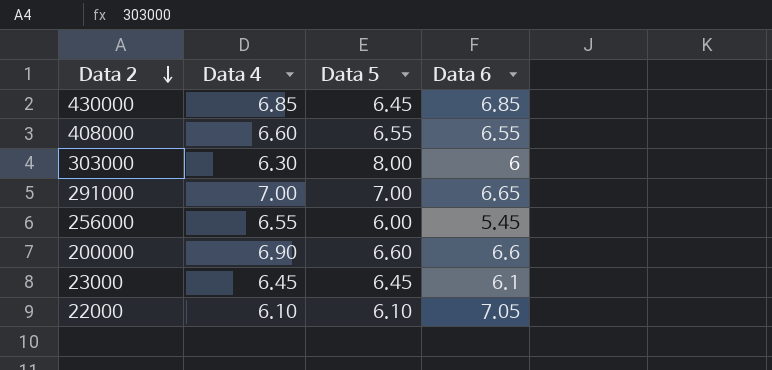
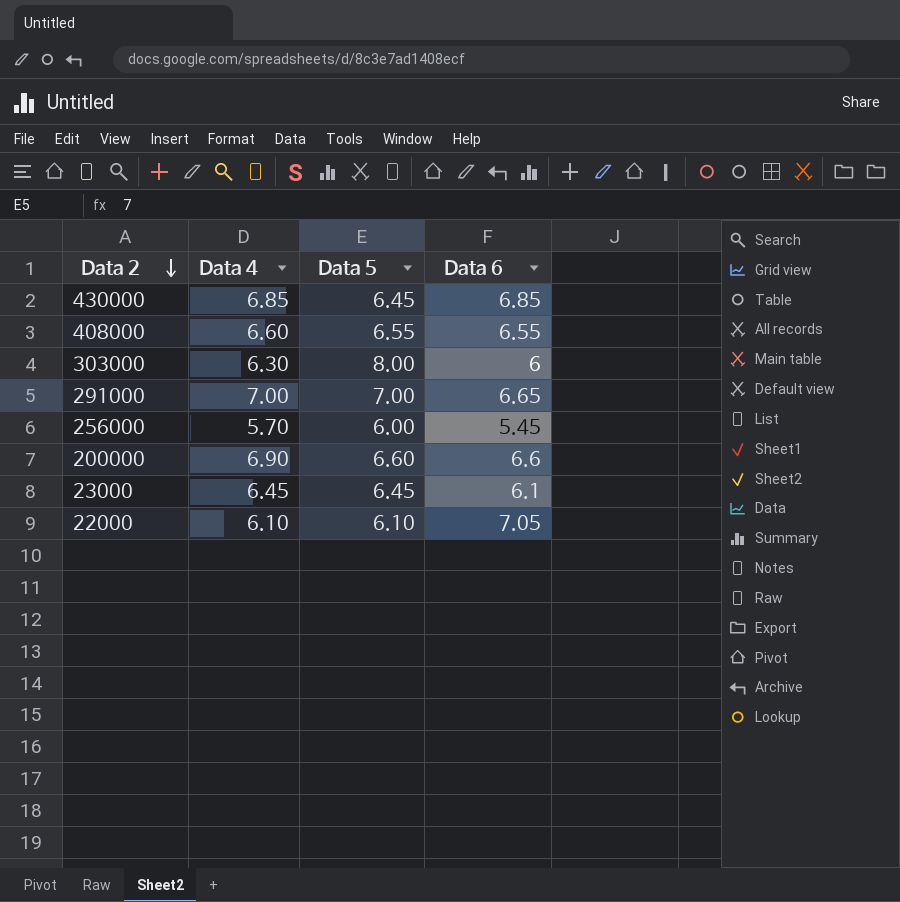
256000 | Data 4: 6.55 -> 5.70

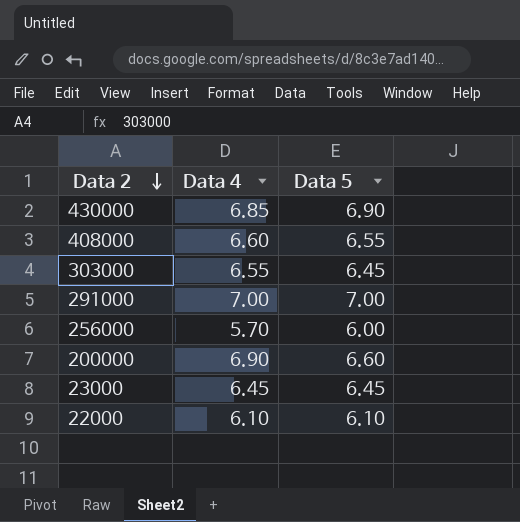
column Data 6 | position: 4 -> none
430000 | Data 5: 6.45 -> 6.90
303000 | Data 4: 6.30 -> 6.55
303000 | Data 5: 8.00 -> 6.45

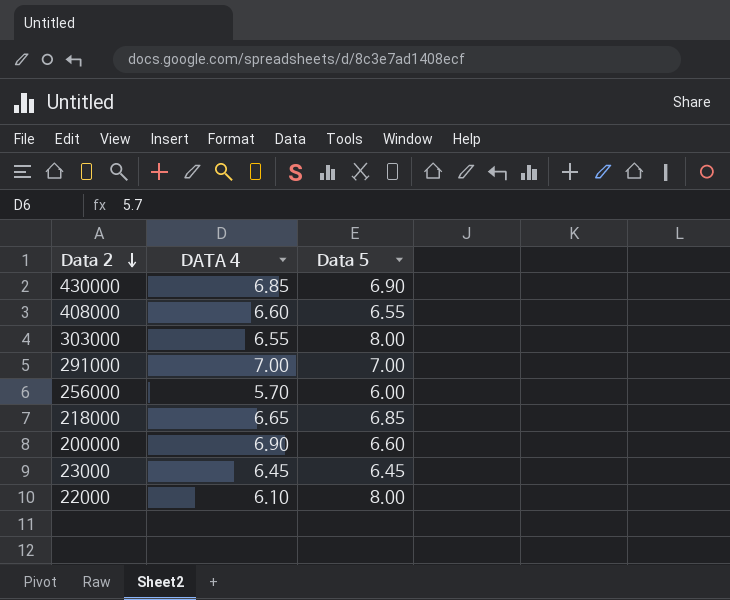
column name: Data 4 -> DATA 4
303000 | Data 5: 6.45 -> 8.00
row 218000: none -> 6.65 | 6.85
22000 | Data 5: 6.10 -> 8.00

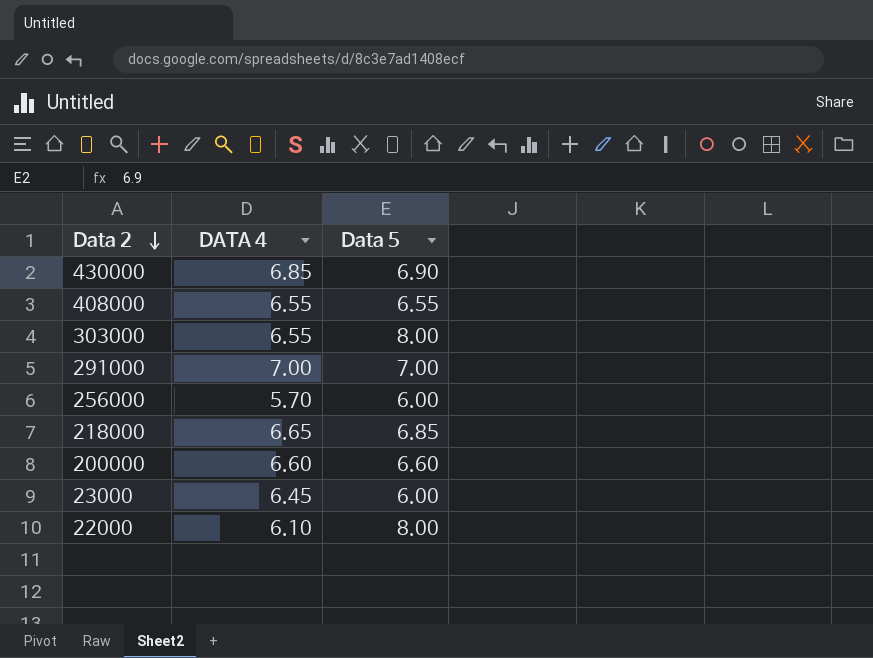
408000 | DATA 4: 6.60 -> 6.55
200000 | DATA 4: 6.90 -> 6.60
23000 | Data 5: 6.45 -> 6.00

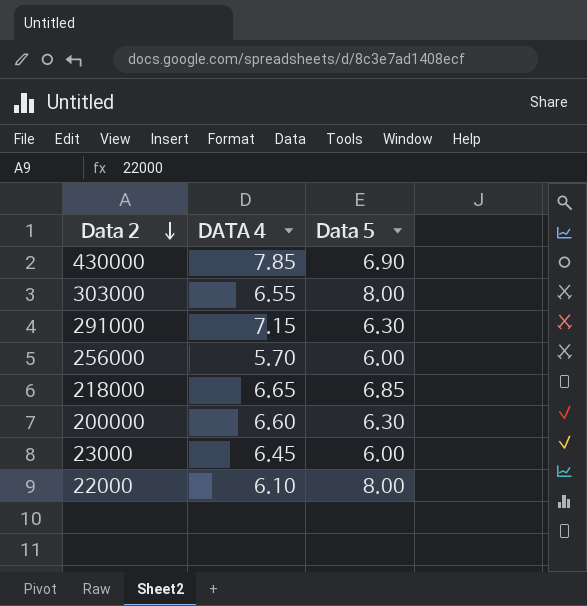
row 408000: 6.55 | 6.55 -> none
430000 | DATA 4: 6.85 -> 7.85
291000 | DATA 4: 7.00 -> 7.15
291000 | Data 5: 7.00 -> 6.30
200000 | Data 5: 6.60 -> 6.30

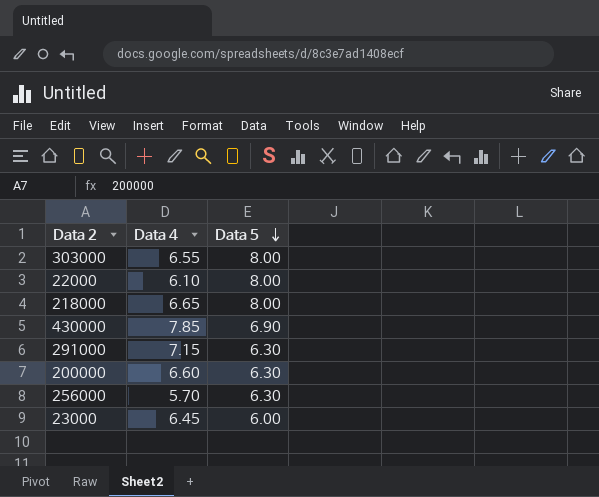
row order: Data 2 descending -> Data 5 descending
column name: DATA 4 -> Data 4
218000 | Data 5: 6.85 -> 8.00
256000 | Data 5: 6.00 -> 6.30

